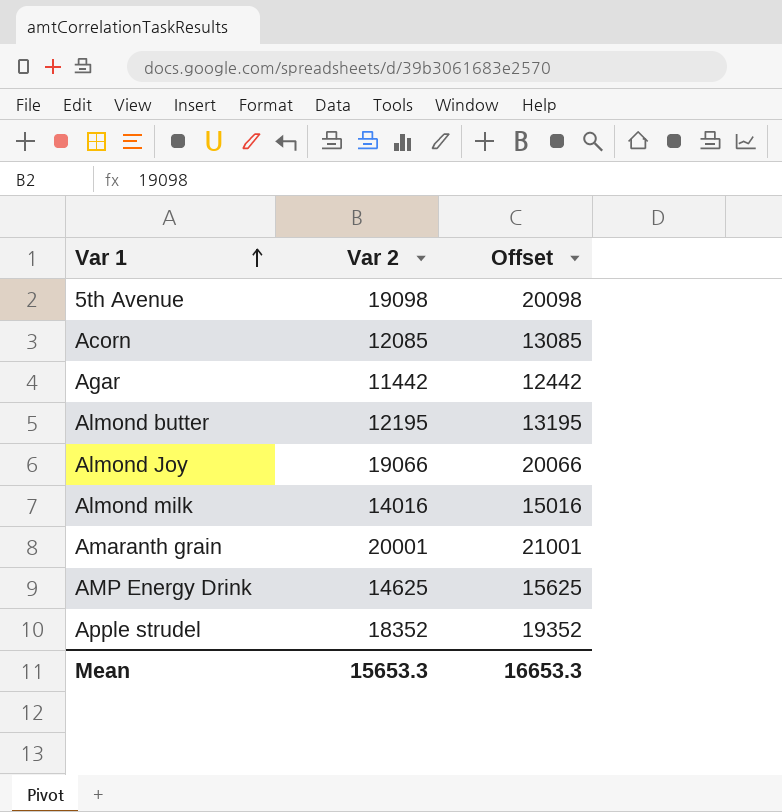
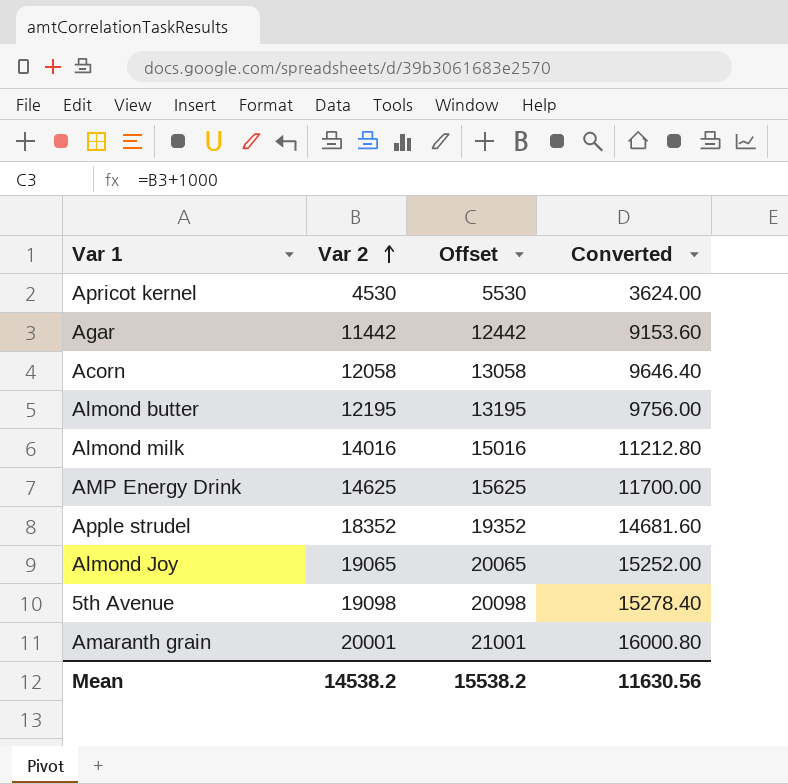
row order: Var 1 ascending -> Var 2 ascending
column Converted | formula: none -> [Var 2] * 0.8
row Apricot kernel: none -> 4530 | 5530 | 3624.00
Acorn | Var 2: 12085 -> 12058
Acorn | Offset: 13085 -> 13058
Almond Joy | Var 2: 19066 -> 19065
Almond Joy | Offset: 20066 -> 20065
Mean | Var 2: 15653.3 -> 14538.2
Mean | Offset: 16653.3 -> 15538.2

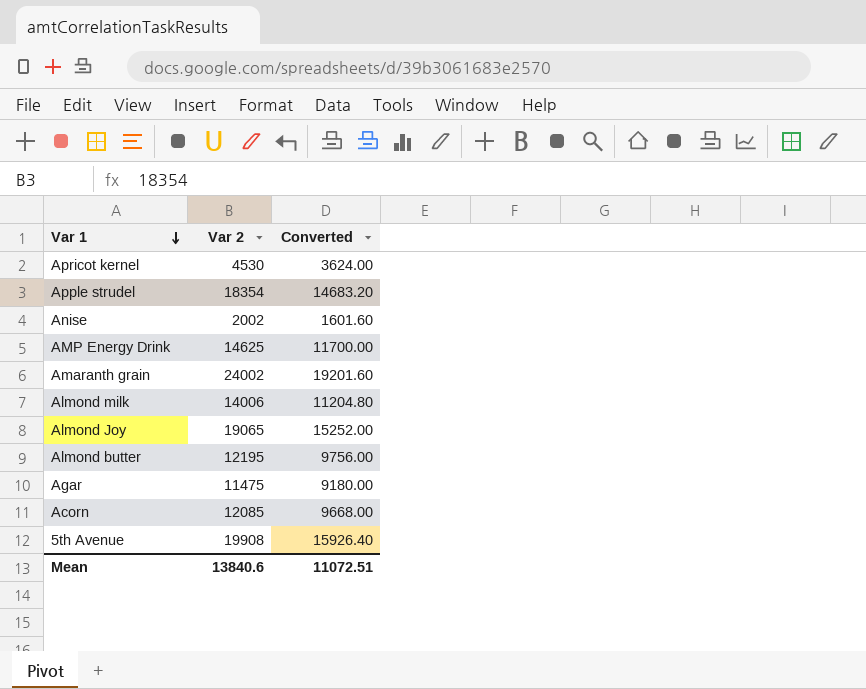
row order: Var 2 ascending -> Var 1 descending
column Offset | formula: [Var 2] + 1000 -> none
Apple strudel | Var 2: 18352 -> 18354
Apple strudel | Converted: 14681.60 -> 14683.20
row Anise: none -> 2002 | 1601.60
Amaranth grain | Var 2: 20001 -> 24002
Amaranth grain | Converted: 16000.80 -> 19201.60
Almond milk | Var 2: 14016 -> 14006
Almond milk | Converted: 11212.80 -> 11204.80
Agar | Var 2: 11442 -> 11475
Agar | Converted: 9153.60 -> 9180.00
Acorn | Var 2: 12058 -> 12085
Acorn | Converted: 9646.40 -> 9668.00
5th Avenue | Var 2: 19098 -> 19908
5th Avenue | Converted: 15278.40 -> 15926.40
Mean | Var 2: 14538.2 -> 13840.6
Mean | Converted: 11630.56 -> 11072.51

